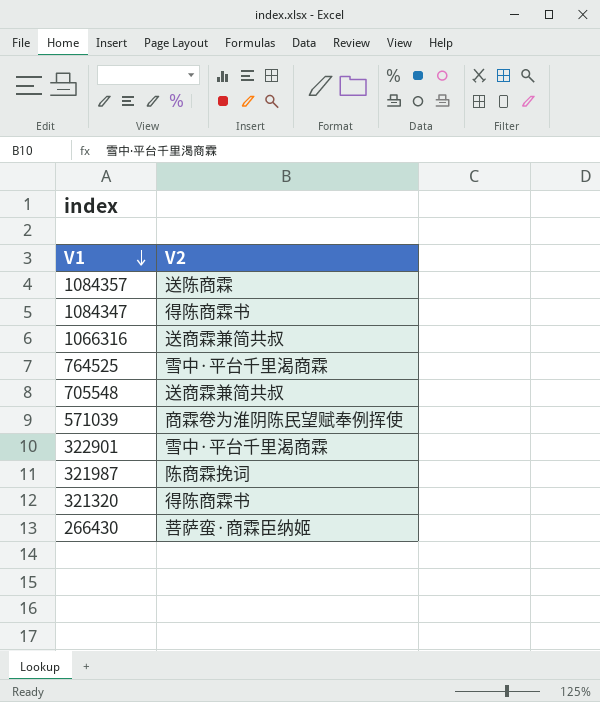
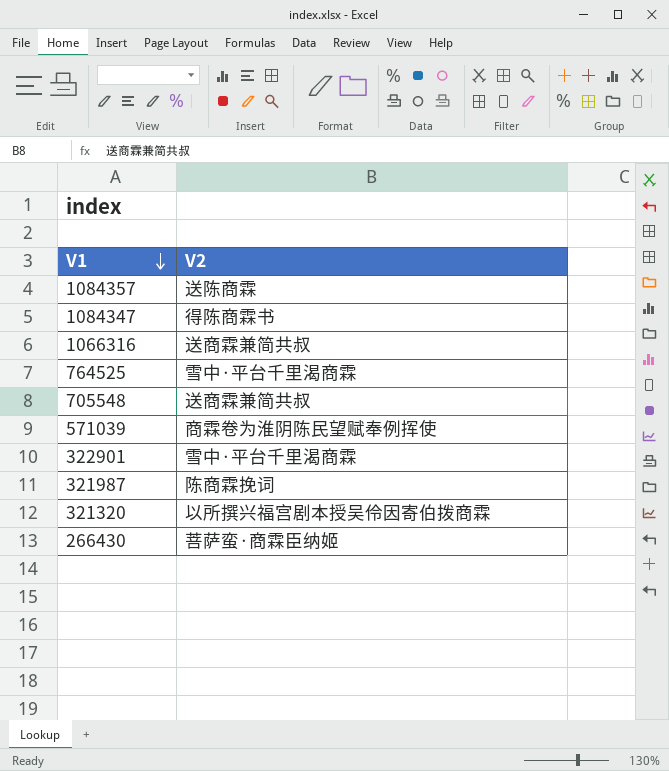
321320 | V2: 得陈商霖书 -> 以所撰兴福宫剧本授吴伶因寄伯拨商霖

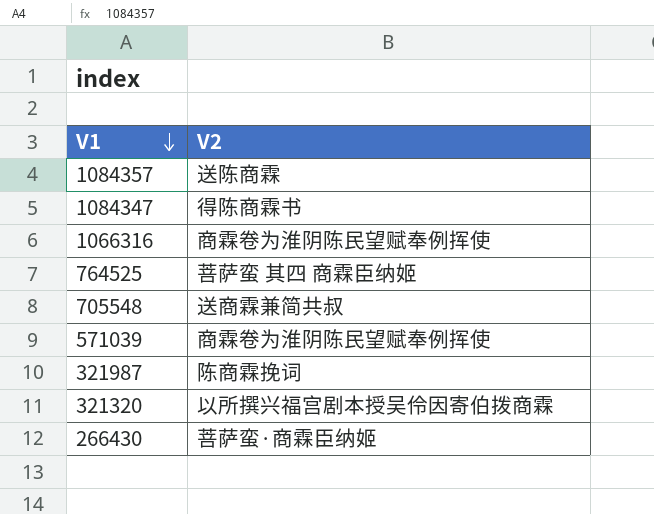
row 322901: 雪中·平台千里渴商霖 -> none
1066316 | V2: 送商霖兼简共叔 -> 商霖卷为淮阴陈民望赋奉例挥使
764525 | V2: 雪中·平台千里渴商霖 -> 菩萨蛮 其四 商霖臣纳姬

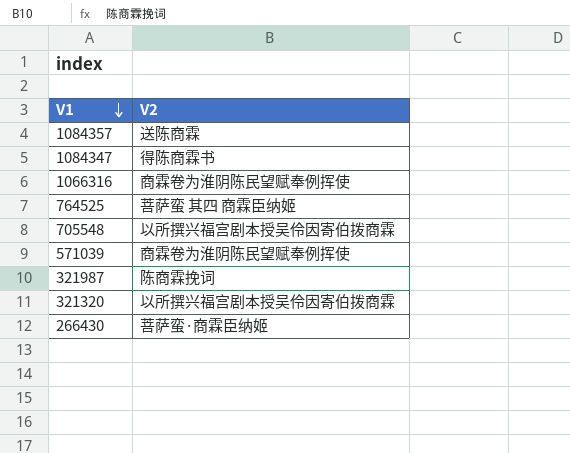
705548 | V2: 送商霖兼简共叔 -> 以所撰兴福宫剧本授吴伶因寄伯拨商霖

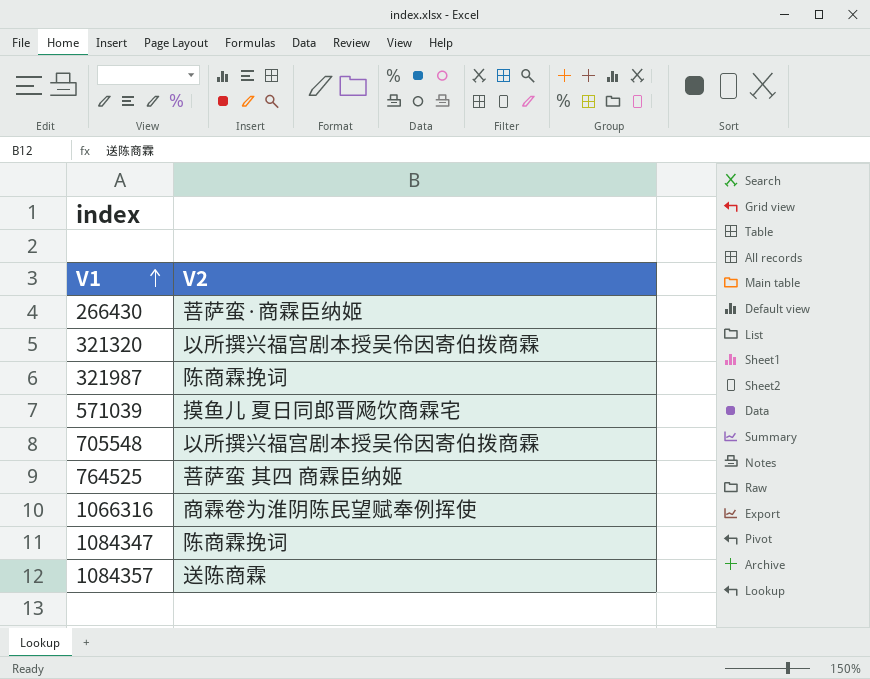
row order: V1 descending -> V1 ascending
571039 | V2: 商霖卷为淮阴陈民望赋奉例挥使 -> 摸鱼儿 夏日同郎晋飏饮商霖宅
1084347 | V2: 得陈商霖书 -> 陈商霖挽词

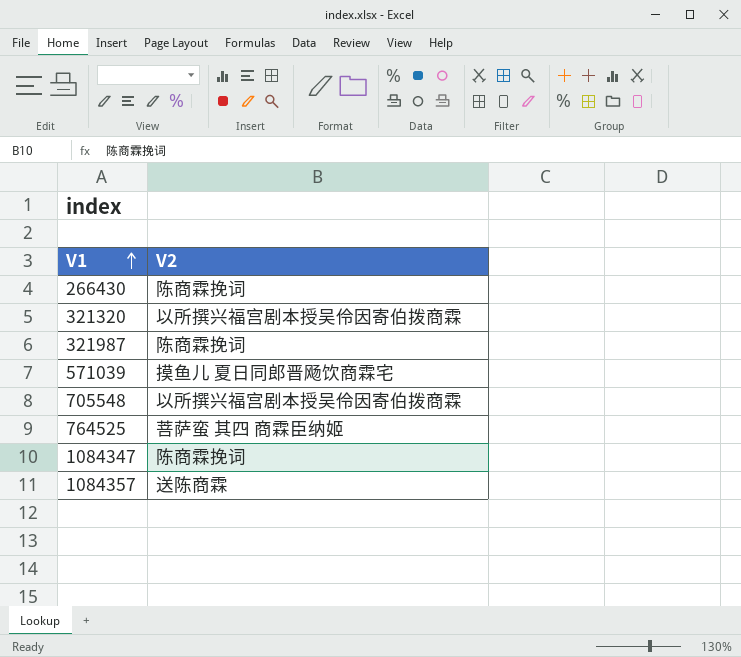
row 1066316: 商霖卷为淮阴陈民望赋奉例挥使 -> none
266430 | V2: 菩萨蛮·商霖臣纳姬 -> 陈商霖挽词

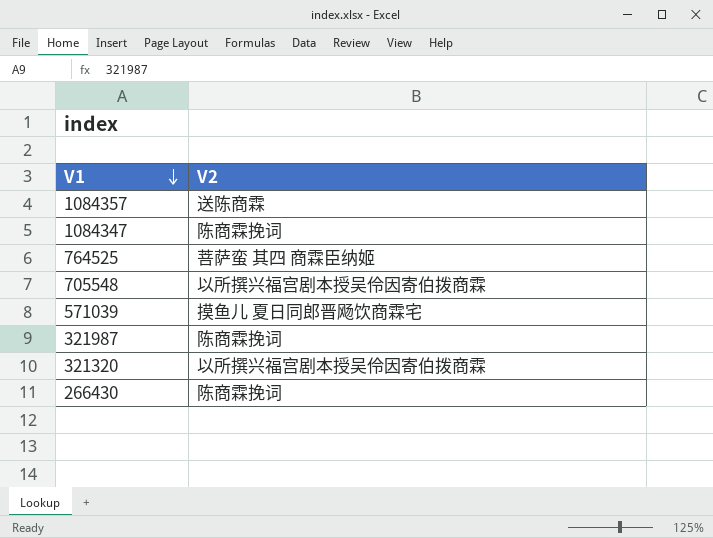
row order: V1 ascending -> V1 descending

